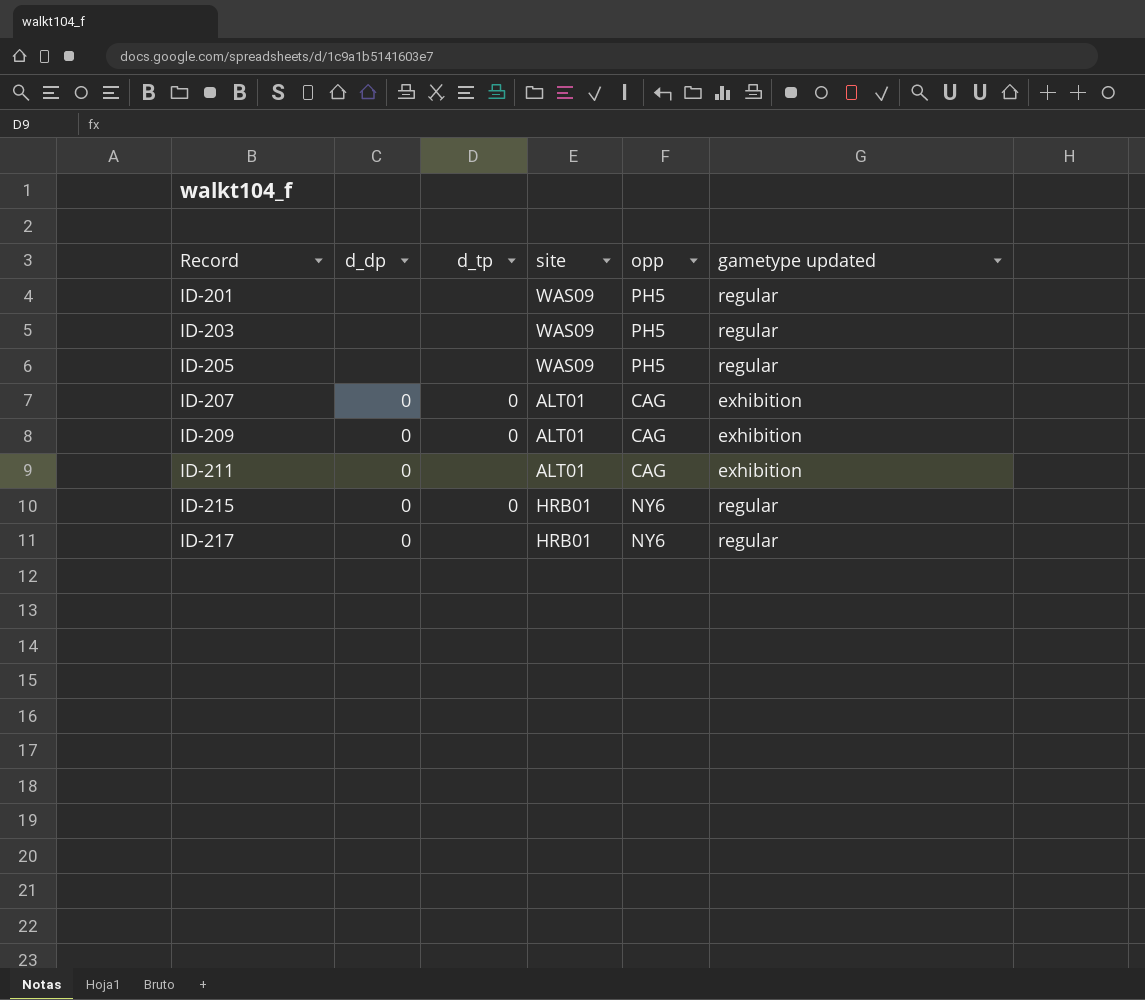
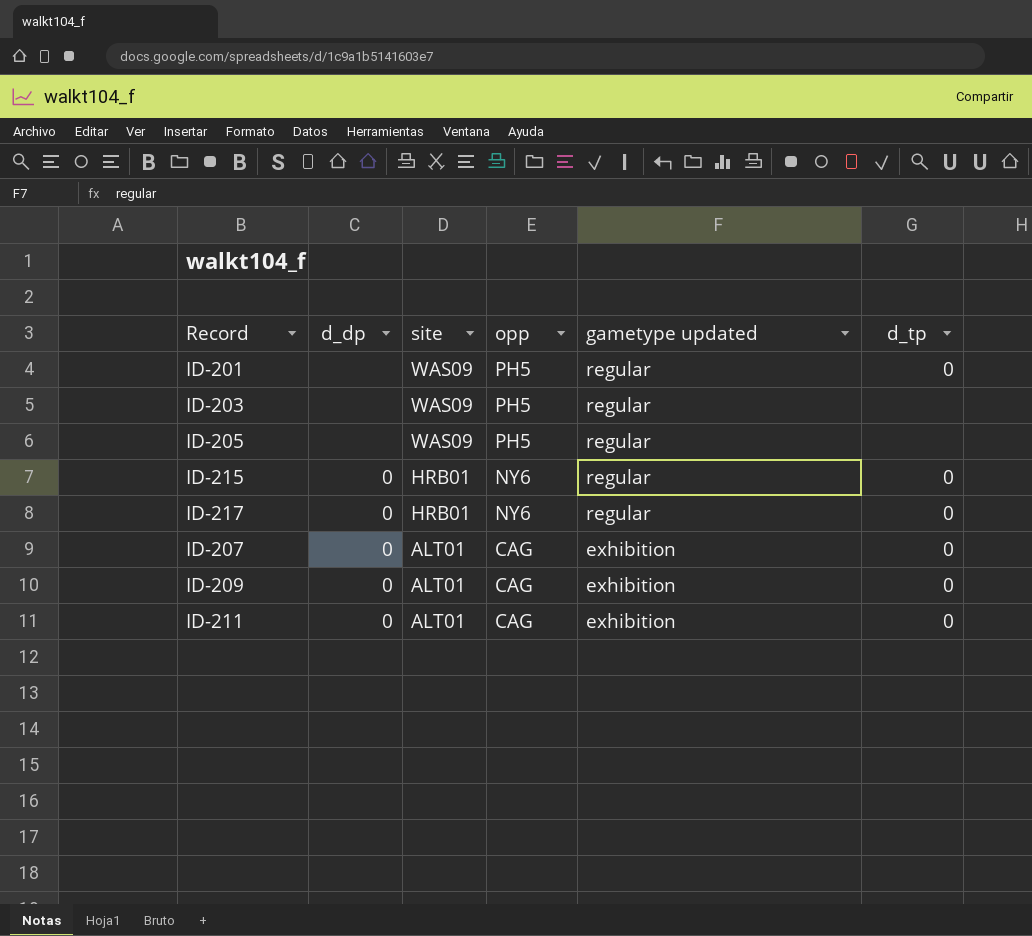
row order: Record ascending -> site descending
column d_tp | position: 3 -> 6
ID-201 | d_tp: none -> 0
ID-217 | d_tp: none -> 0
ID-211 | d_tp: none -> 0

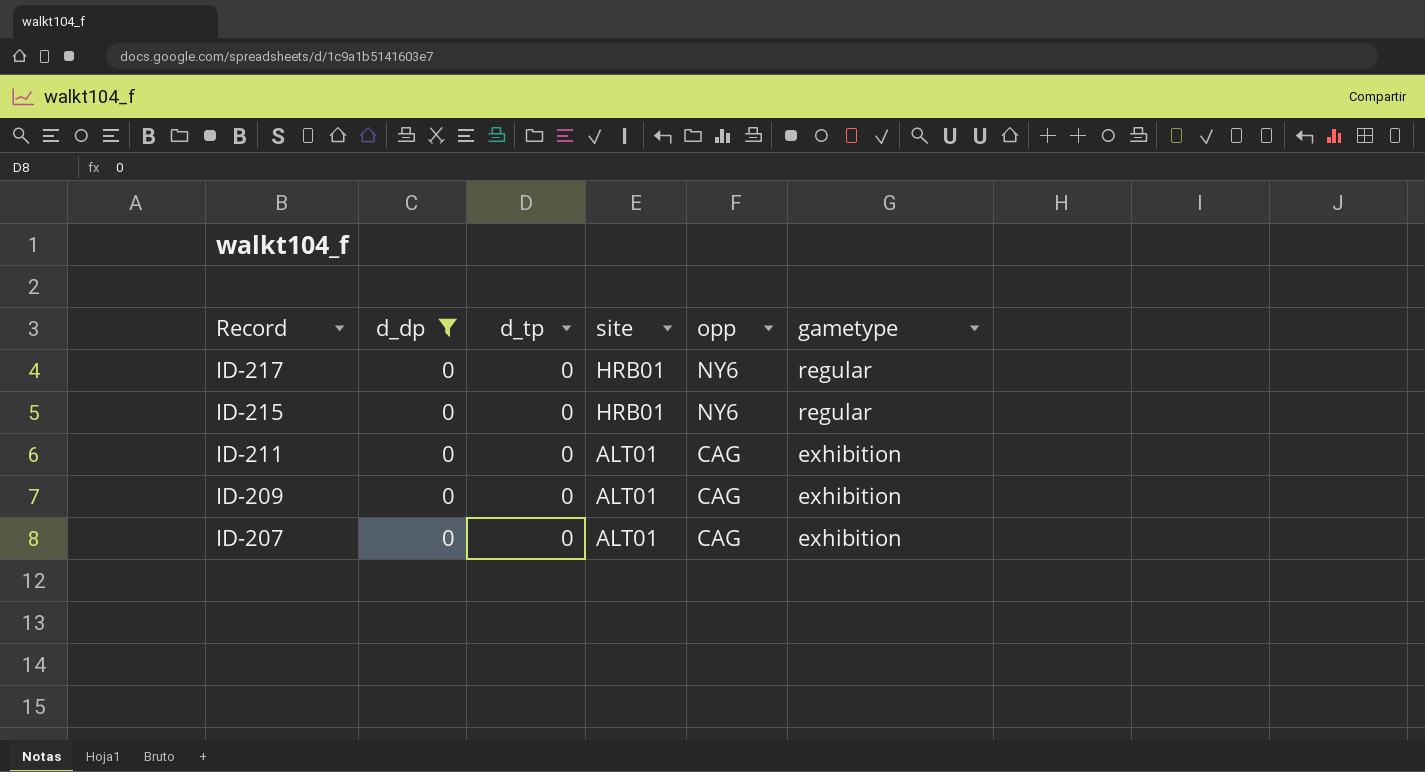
filter: none -> d_dp = 0
row order: site descending -> Record descending
column d_tp | position: 6 -> 3
column name: gametype updated -> gametype

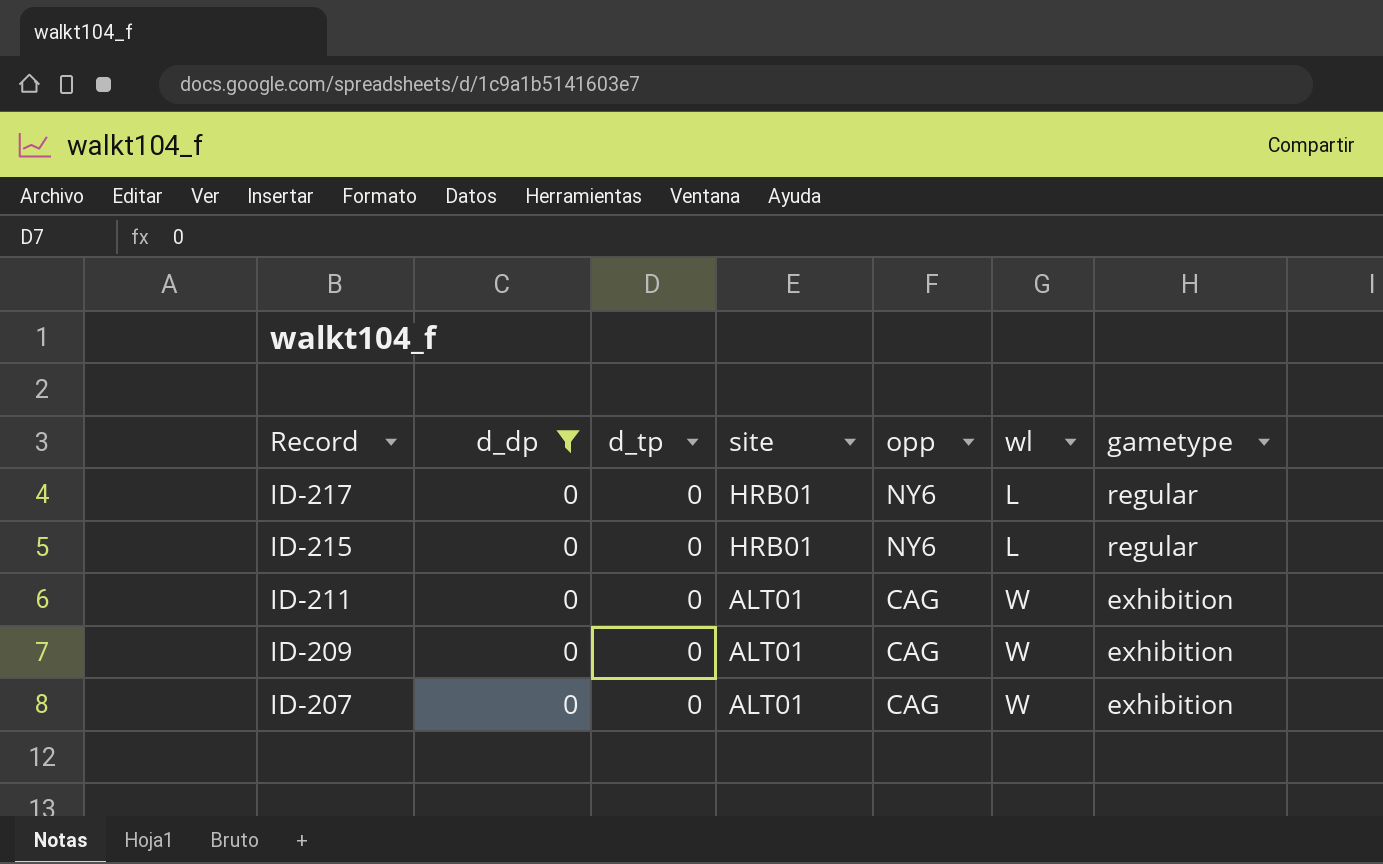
column wl | position: none -> 6

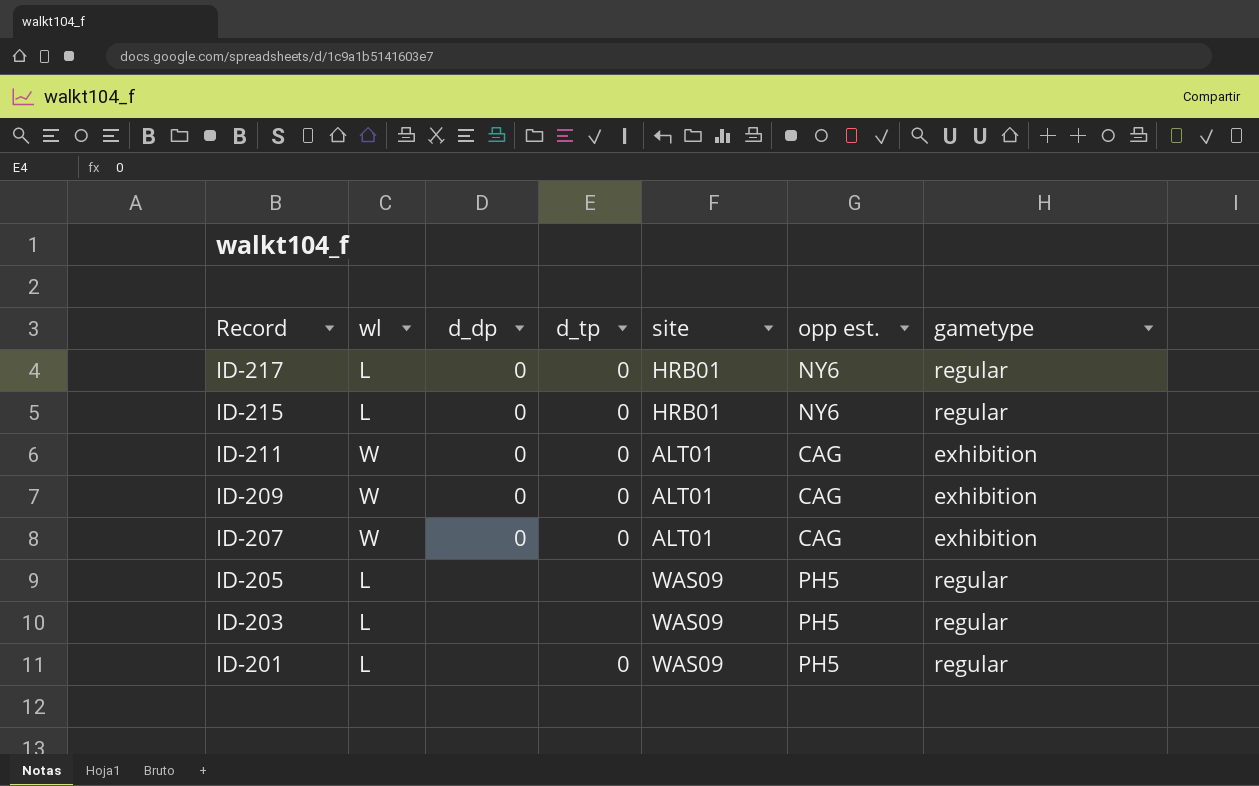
filter: d_dp = 0 -> none
column wl | position: 6 -> 2
column name: opp -> opp est.

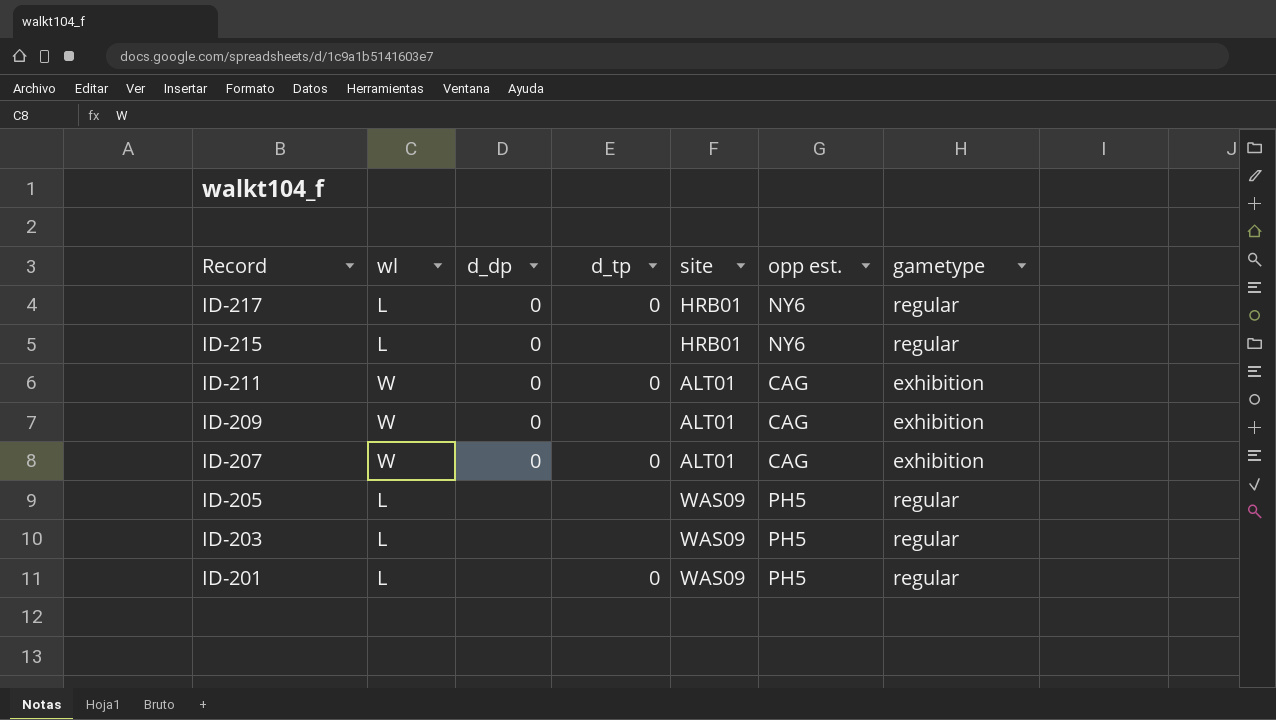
ID-215 | d_tp: 0 -> none
ID-209 | d_tp: 0 -> none

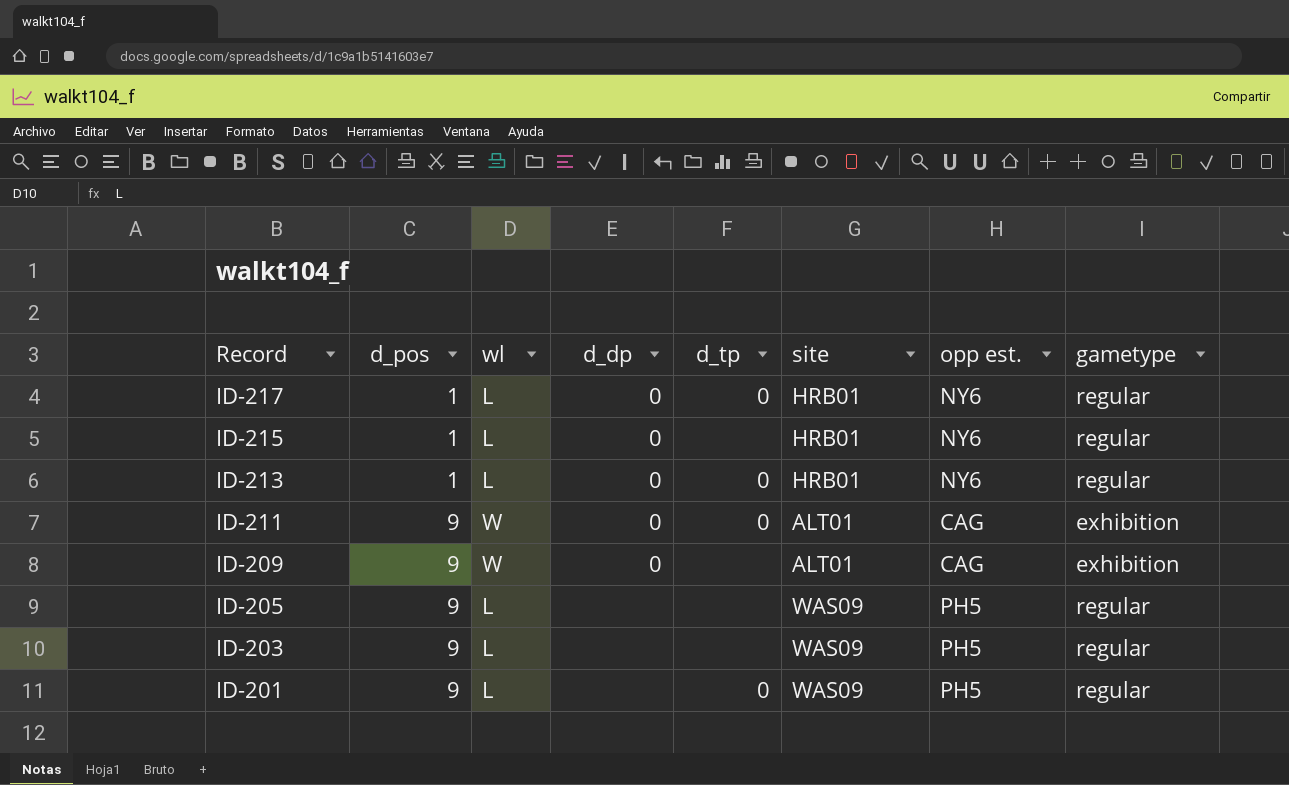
column d_pos | position: none -> 2
row ID-207: W | 0 | 0 | ALT01 | CAG | exhibition -> none
row ID-213: none -> 1 | L | 0 | 0 | HRB01 | NY6 | regular

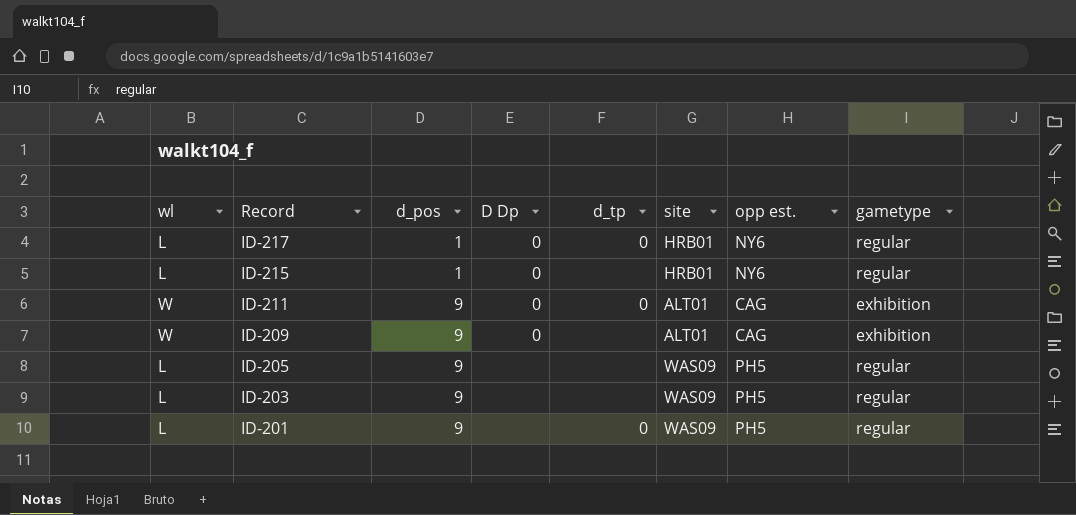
column wl | position: 3 -> 1
column name: d_dp -> D Dp
row ID-213: 1 | L | 0 | 0 | HRB01 | NY6 | regular -> none

